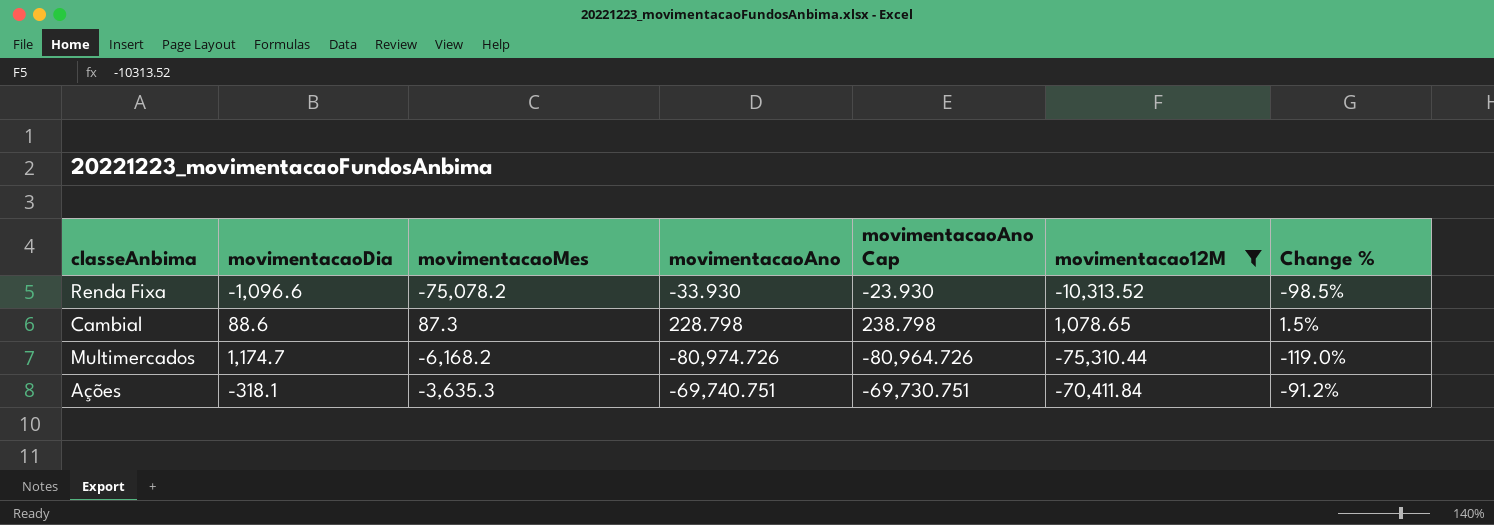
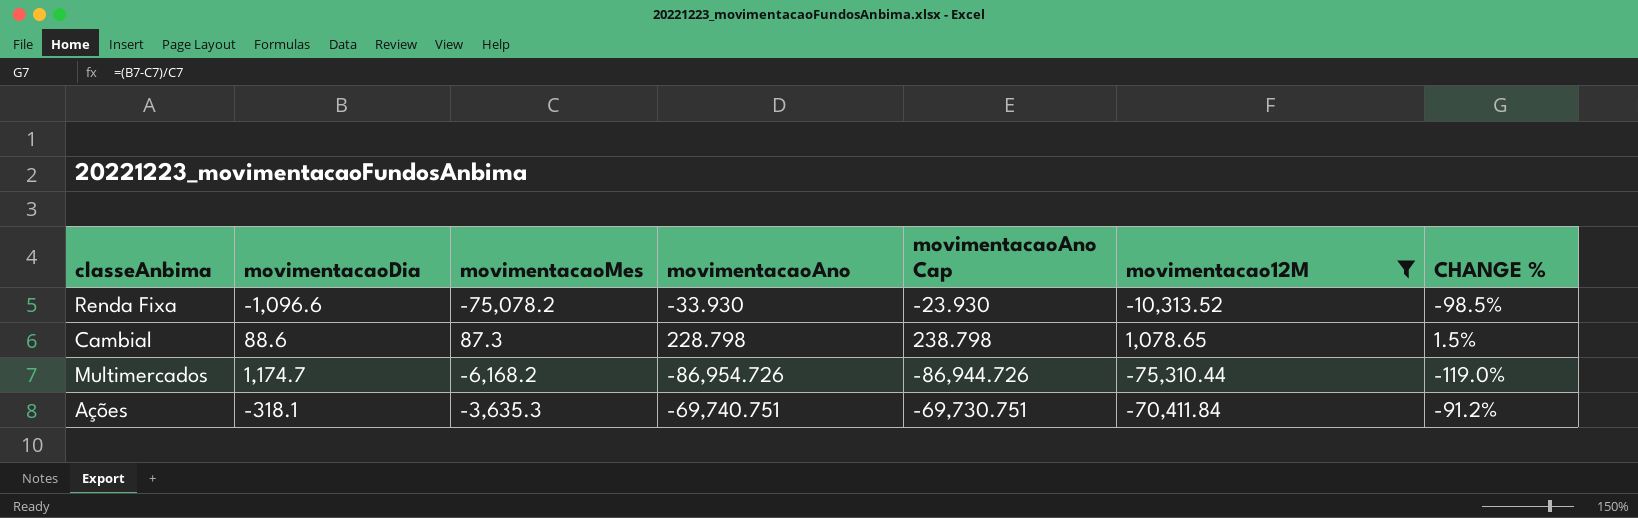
column name: Change % -> CHANGE %
Multimercados | movimentacaoAno: -80,974.726 -> -86,954.726
Multimercados | movimentacaoAno Cap: -80,964.726 -> -86,944.726

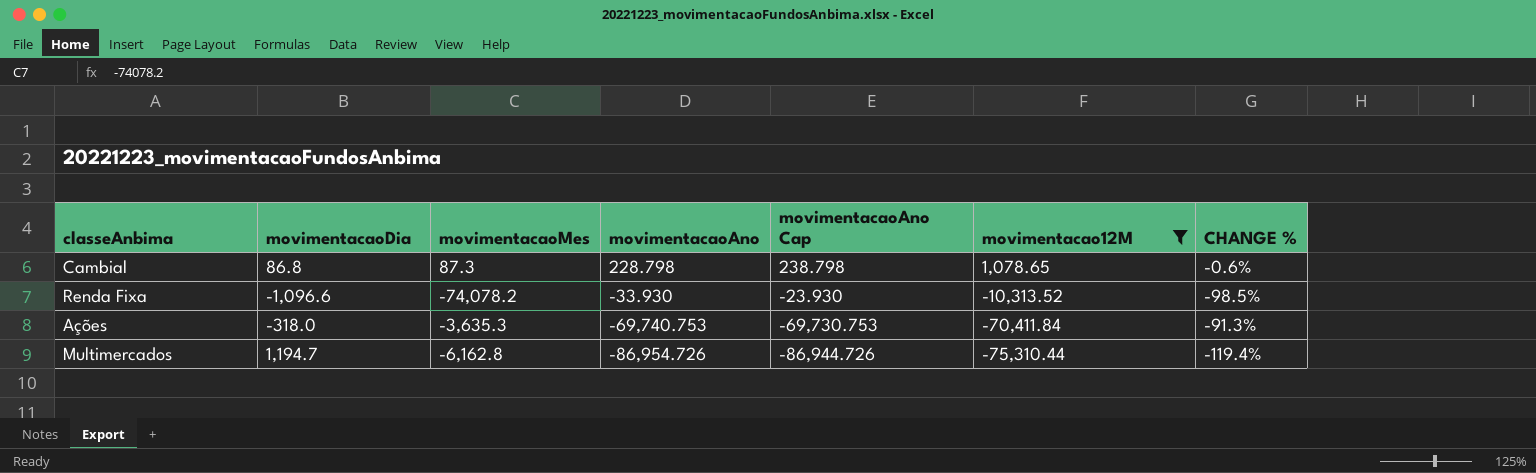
row order: none -> movimentacaoAno descending
Cambial | movimentacaoDia: 88.6 -> 86.8
Cambial | CHANGE %: 1.5% -> -0.6%
Renda Fixa | movimentacaoMes: -75,078.2 -> -74,078.2
Ações | movimentacaoDia: -318.1 -> -318.0
Ações | movimentacaoAno: -69,740.751 -> -69,740.753
Ações | movimentacaoAno Cap: -69,730.751 -> -69,730.753
Ações | CHANGE %: -91.2% -> -91.3%
Multimercados | movimentacaoDia: 1,174.7 -> 1,194.7
Multimercados | movimentacaoMes: -6,168.2 -> -6,162.8
Multimercados | CHANGE %: -119.0% -> -119.4%

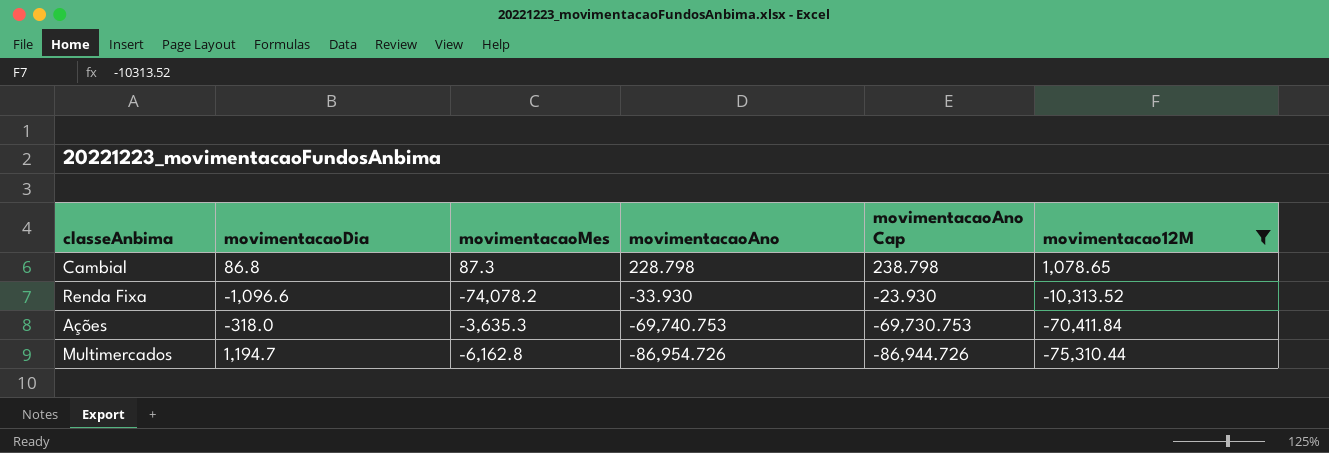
column CHANGE % | formula: ([movimentacaoDia] - [movimentacaoMes]) / [movimentacaoMes] -> none

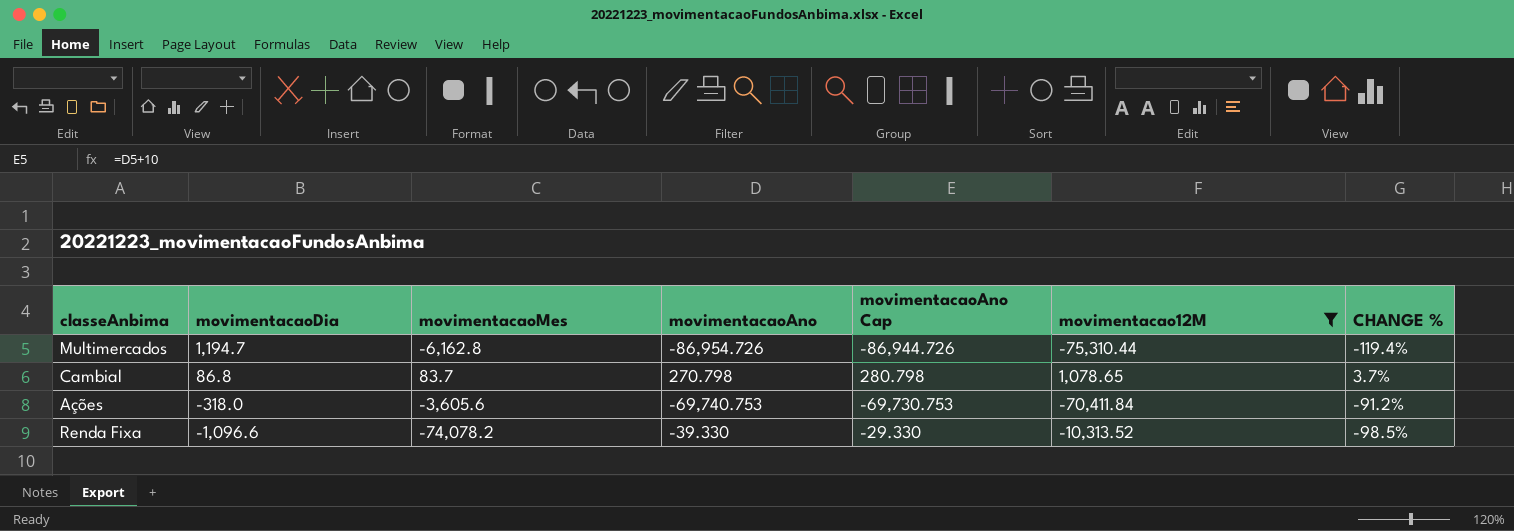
row order: movimentacaoAno descending -> movimentacaoDia descending
column CHANGE % | formula: none -> ([movimentacaoDia] - [movimentacaoMes]) / [movimentacaoMes]
Cambial | movimentacaoMes: 87.3 -> 83.7
Cambial | movimentacaoAno: 228.798 -> 270.798
Cambial | movimentacaoAno Cap: 238.798 -> 280.798
Ações | movimentacaoMes: -3,635.3 -> -3,605.6
Renda Fixa | movimentacaoAno: -33.930 -> -39.330
Renda Fixa | movimentacaoAno Cap: -23.930 -> -29.330

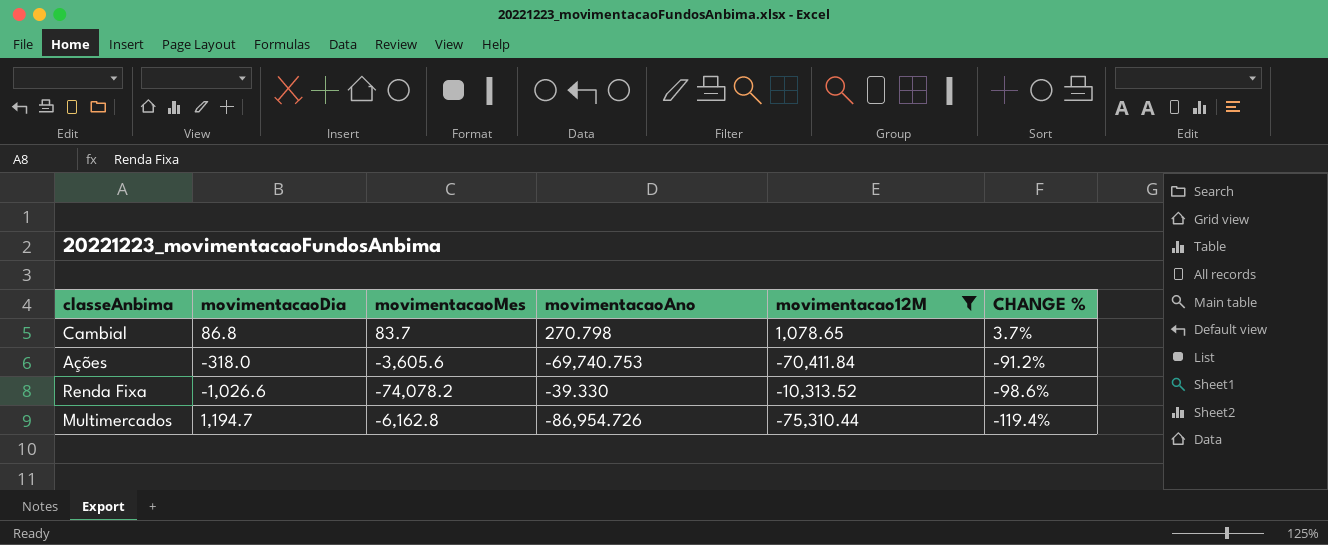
row order: movimentacaoDia descending -> CHANGE % descending
column movimentacaoAno Cap | formula: [movimentacaoAno] + 10 -> none
Renda Fixa | movimentacaoDia: -1,096.6 -> -1,026.6
Renda Fixa | CHANGE %: -98.5% -> -98.6%

